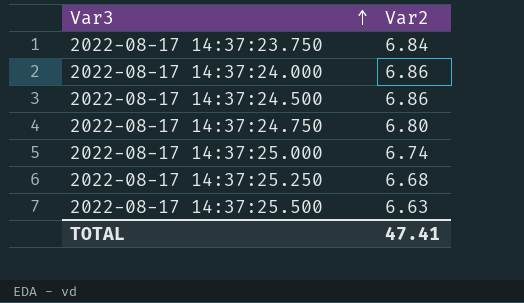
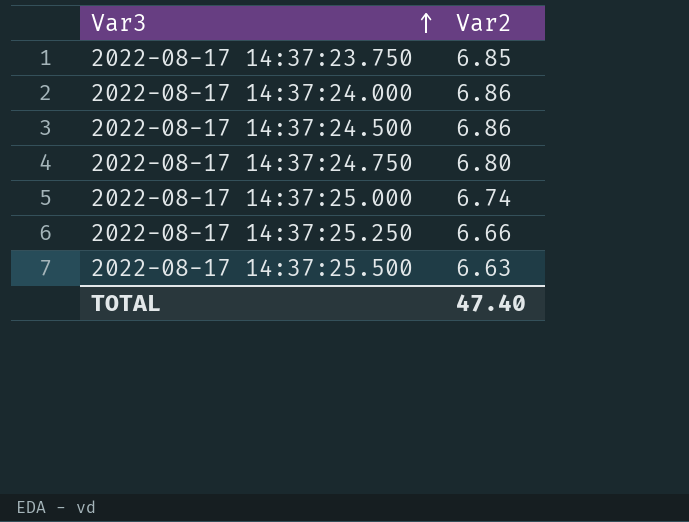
2022-08-17 14:37:23.750 | Var2: 6.84 -> 6.85
2022-08-17 14:37:25.250 | Var2: 6.68 -> 6.66
TOTAL | Var2: 47.41 -> 47.40

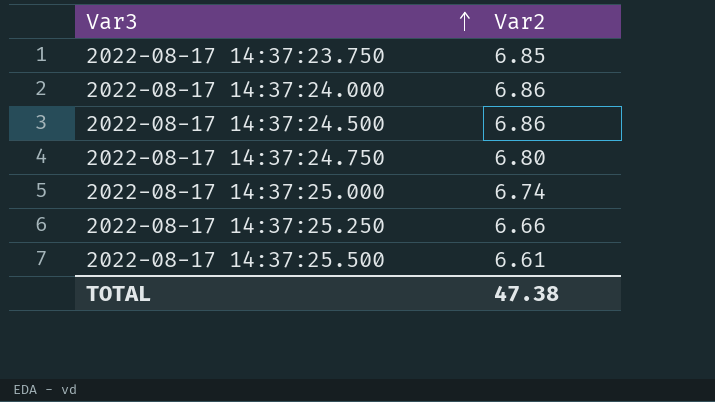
2022-08-17 14:37:25.500 | Var2: 6.63 -> 6.61
TOTAL | Var2: 47.40 -> 47.38

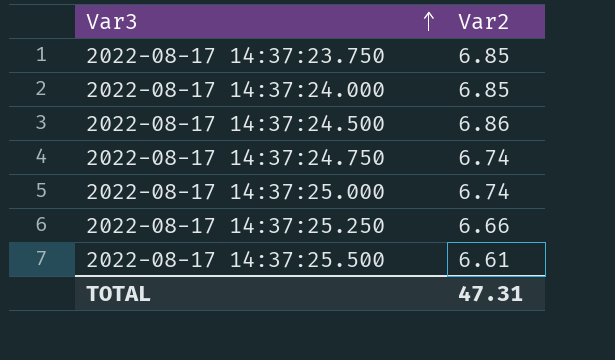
2022-08-17 14:37:24.000 | Var2: 6.86 -> 6.85
2022-08-17 14:37:24.750 | Var2: 6.80 -> 6.74
TOTAL | Var2: 47.38 -> 47.31

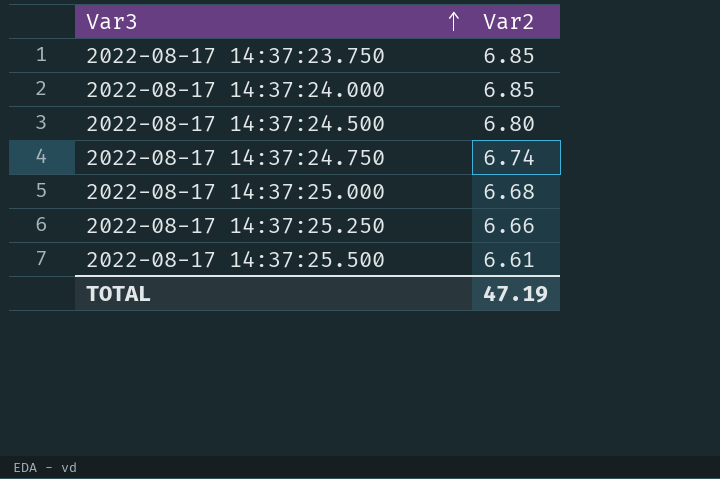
2022-08-17 14:37:24.500 | Var2: 6.86 -> 6.80
2022-08-17 14:37:25.000 | Var2: 6.74 -> 6.68
TOTAL | Var2: 47.31 -> 47.19

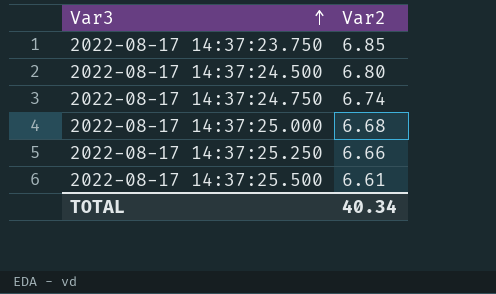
row 2022-08-17 14:37:24.000: 6.85 -> none
TOTAL | Var2: 47.19 -> 40.34

